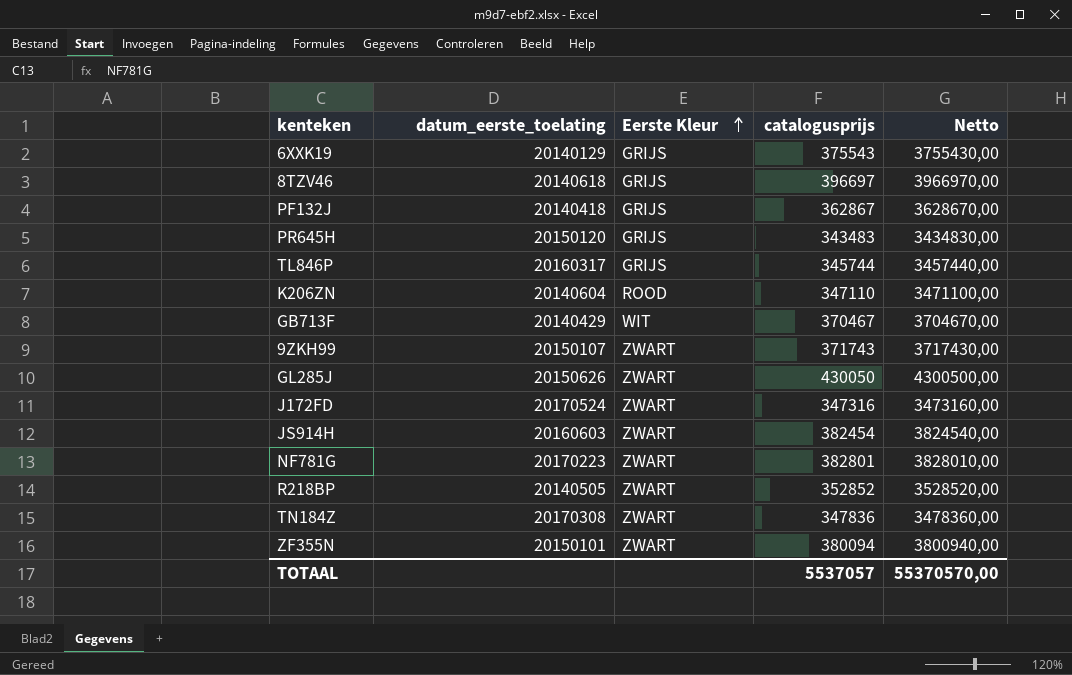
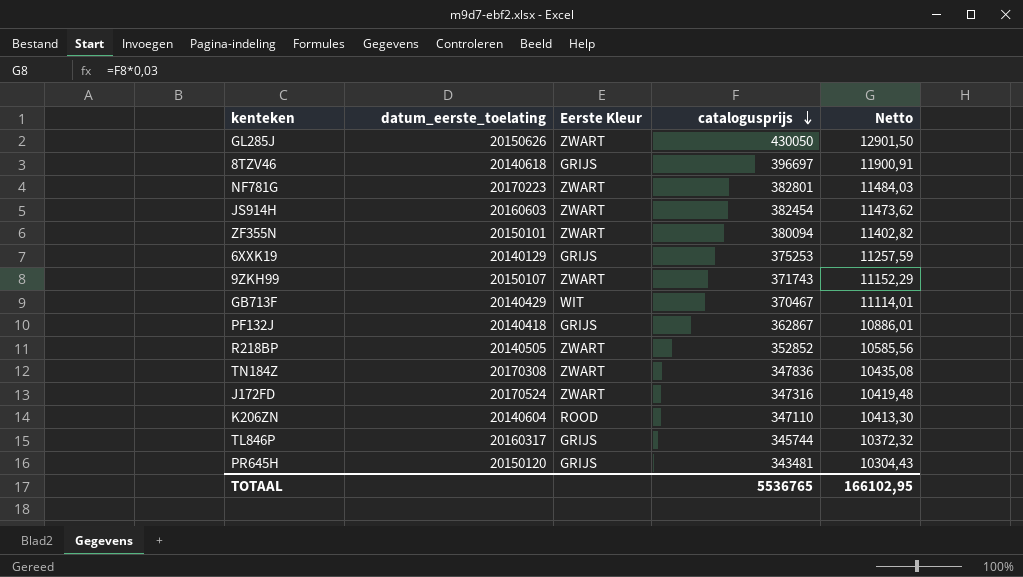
row order: Eerste Kleur ascending -> catalogusprijs descending
column Netto | formula: [catalogusprijs] * 10 -> [catalogusprijs] * 0,03
6XXK19 | catalogusprijs: 375543 -> 375253
PR645H | catalogusprijs: 343483 -> 343481
TOTAAL | catalogusprijs: 5537057 -> 5536765
TOTAAL | Netto: 55370570,00 -> 166102,95

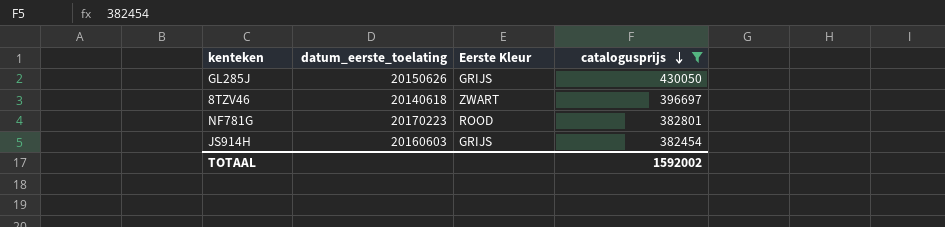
filter: none -> catalogusprijs >= 382454
column Netto | formula: [catalogusprijs] * 0,03 -> none
GL285J | Eerste Kleur: ZWART -> GRIJS
8TZV46 | Eerste Kleur: GRIJS -> ZWART
NF781G | Eerste Kleur: ZWART -> ROOD
JS914H | Eerste Kleur: ZWART -> GRIJS
TOTAAL | catalogusprijs: 5536765 -> 1592002

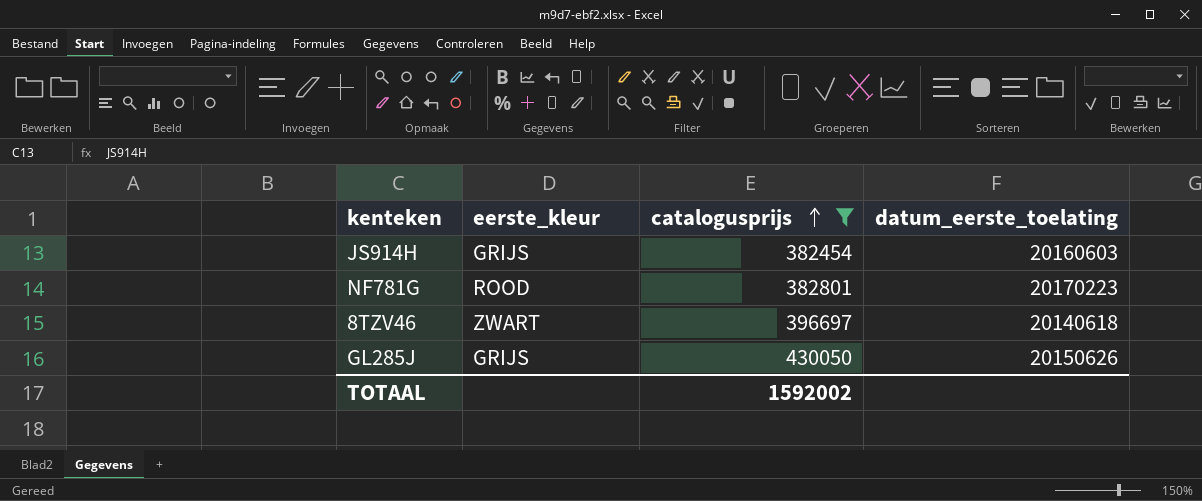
row order: catalogusprijs descending -> catalogusprijs ascending
column name: Eerste Kleur -> eerste_kleur
column datum_eerste_toelating | position: 2 -> 4

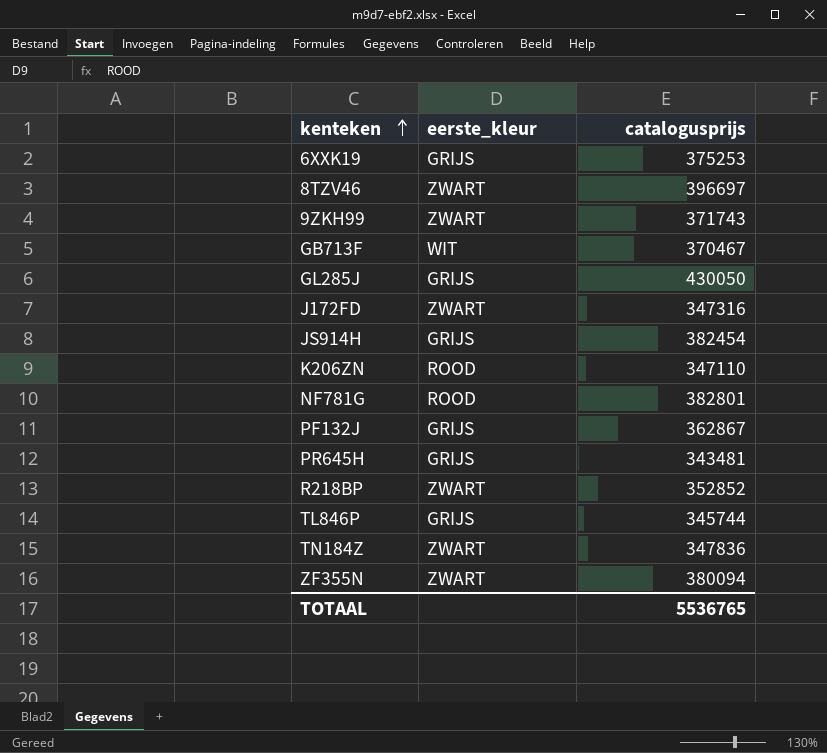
filter: catalogusprijs >= 382454 -> none
row order: catalogusprijs ascending -> kenteken ascending
column datum_eerste_toelating | position: 4 -> none
TOTAAL | catalogusprijs: 1592002 -> 5536765

